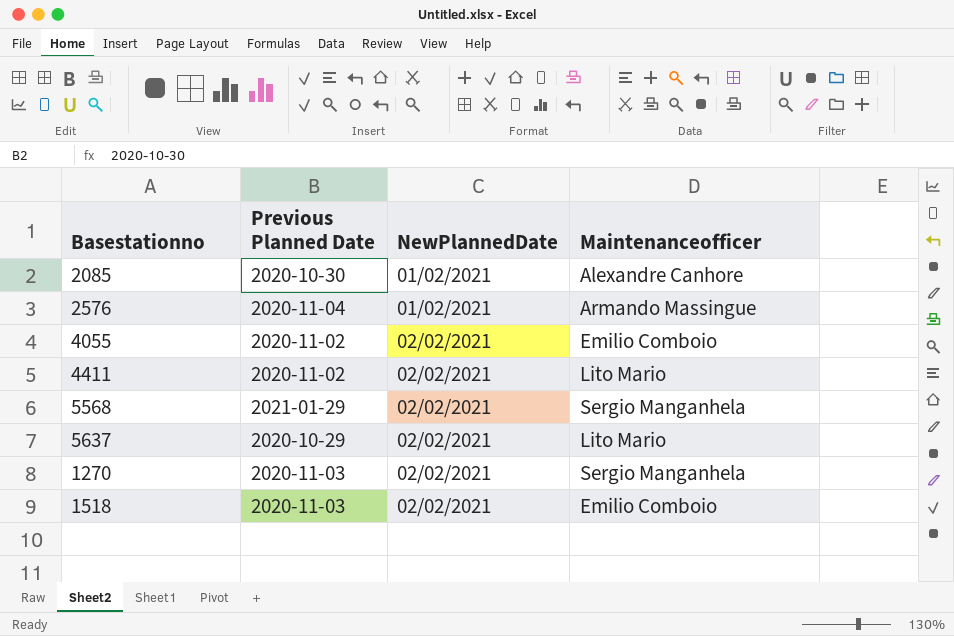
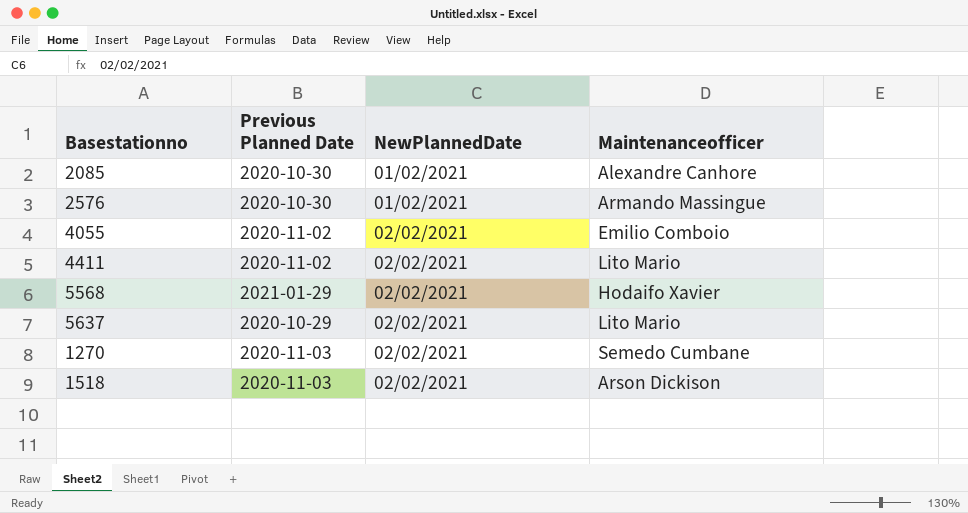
2576 | Previous Planned Date: 2020-11-04 -> 2020-10-30
5568 | Maintenanceofficer: Sergio Manganhela -> Hodaifo Xavier
1270 | Maintenanceofficer: Sergio Manganhela -> Semedo Cumbane
1518 | Maintenanceofficer: Emilio Comboio -> Arson Dickison

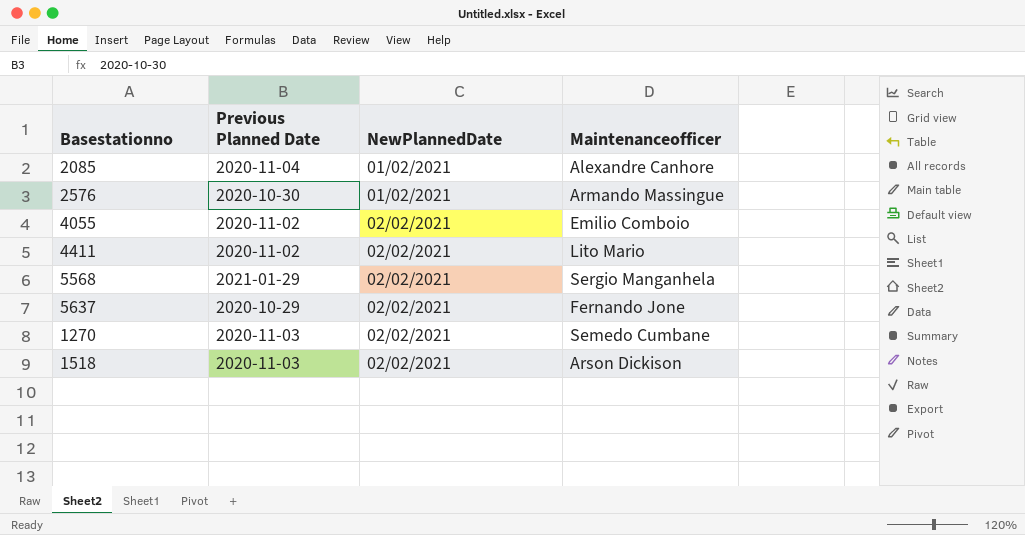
2085 | Previous Planned Date: 2020-10-30 -> 2020-11-04
5568 | Maintenanceofficer: Hodaifo Xavier -> Sergio Manganhela
5637 | Maintenanceofficer: Lito Mario -> Fernando Jone

